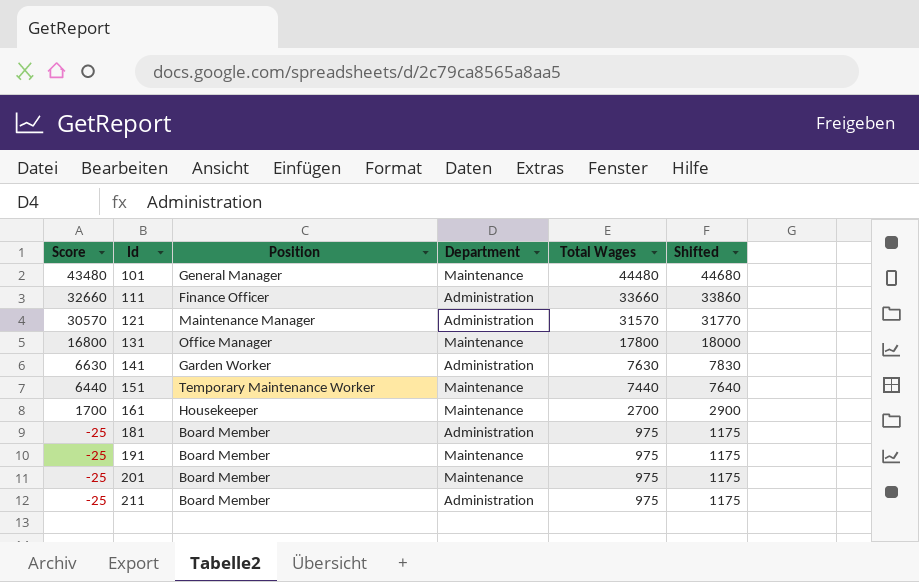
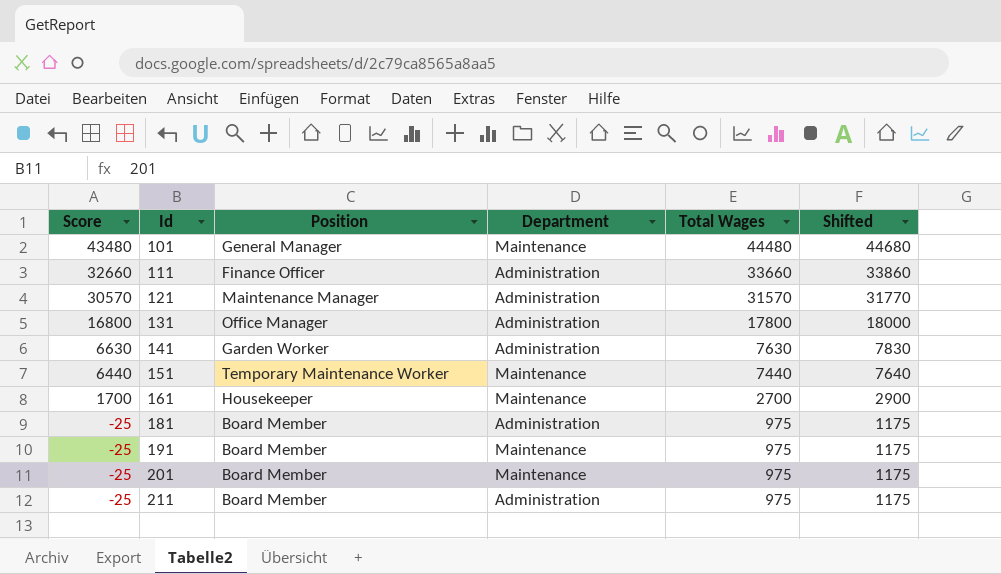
131 | Department: Maintenance -> Administration

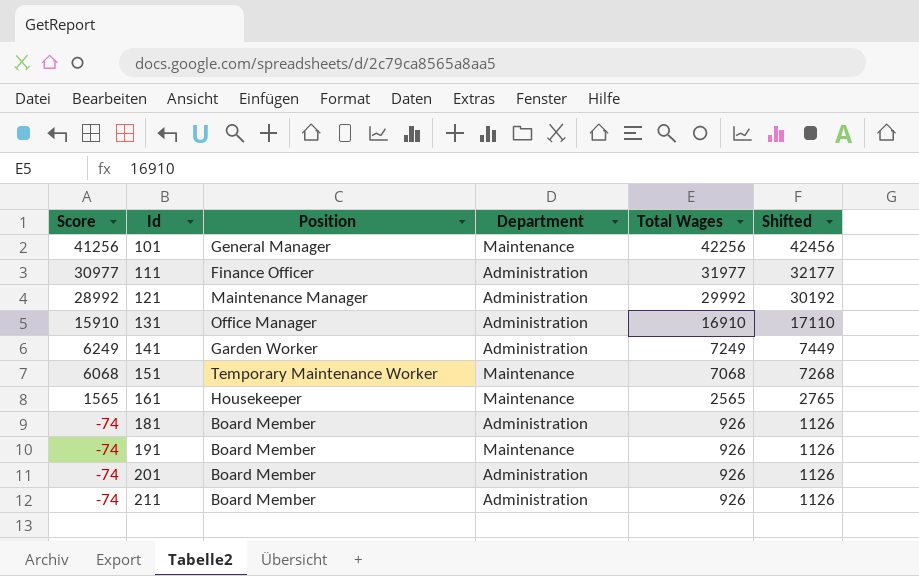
101 | Score: 43480 -> 41256
101 | Total Wages: 44480 -> 42256
101 | Shifted: 44680 -> 42456
111 | Score: 32660 -> 30977
111 | Total Wages: 33660 -> 31977
111 | Shifted: 33860 -> 32177
121 | Score: 30570 -> 28992
121 | Total Wages: 31570 -> 29992
121 | Shifted: 31770 -> 30192
131 | Score: 16800 -> 15910
131 | Total Wages: 17800 -> 16910
131 | Shifted: 18000 -> 17110
141 | Score: 6630 -> 6249
141 | Total Wages: 7630 -> 7249
141 | Shifted: 7830 -> 7449
151 | Score: 6440 -> 6068
151 | Total Wages: 7440 -> 7068
151 | Shifted: 7640 -> 7268
161 | Score: 1700 -> 1565
161 | Total Wages: 2700 -> 2565
161 | Shifted: 2900 -> 2765
181 | Score: -25 -> -74
181 | Total Wages: 975 -> 926
181 | Shifted: 1175 -> 1126
191 | Score: -25 -> -74
191 | Total Wages: 975 -> 926
191 | Shifted: 1175 -> 1126
201 | Score: -25 -> -74
201 | Department: Maintenance -> Administration
201 | Total Wages: 975 -> 926
201 | Shifted: 1175 -> 1126
211 | Score: -25 -> -74
211 | Total Wages: 975 -> 926
211 | Shifted: 1175 -> 1126

